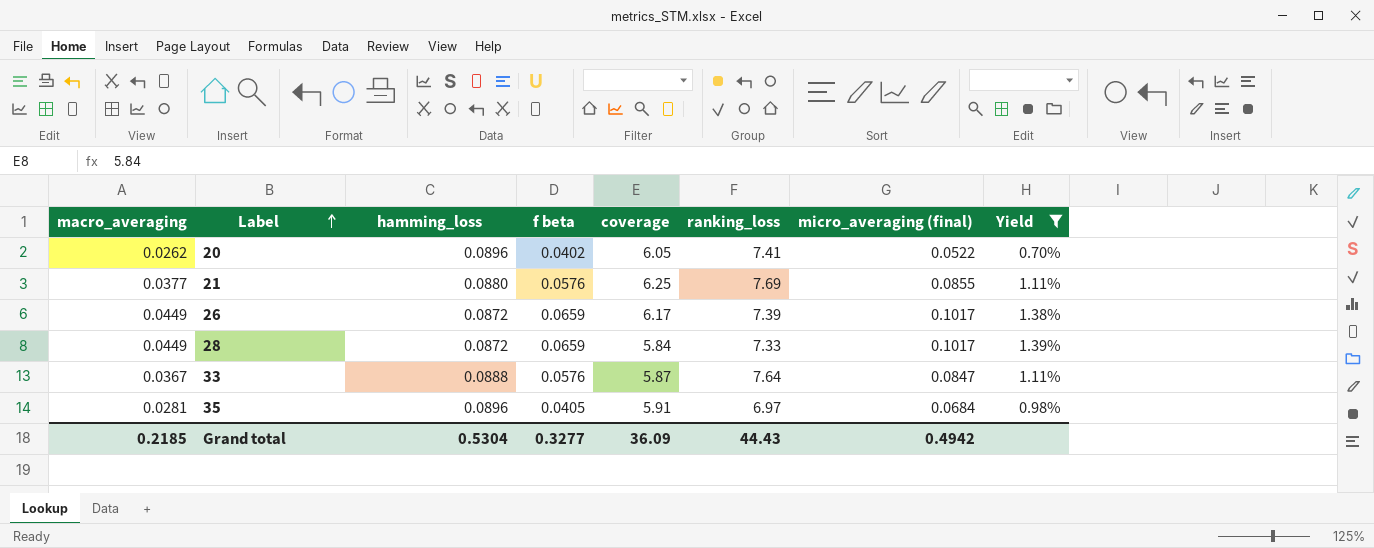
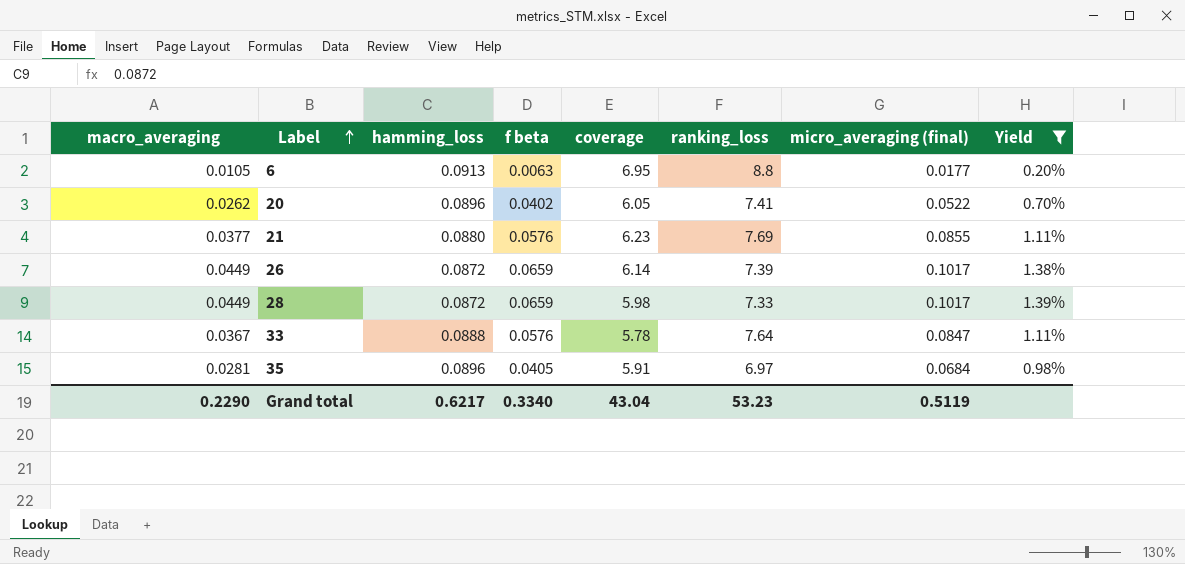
row 6: none -> 0.0105 | 0.0913 | 0.0063 | 6.95 | 8.8 | 0.0177 | 0.20%
21 | coverage: 6.25 -> 6.23
26 | coverage: 6.17 -> 6.14
28 | coverage: 5.84 -> 5.98
33 | coverage: 5.87 -> 5.78
Grand total | macro_averaging: 0.2185 -> 0.2290
Grand total | hamming_loss: 0.5304 -> 0.6217
Grand total | f beta: 0.3277 -> 0.3340
Grand total | coverage: 36.09 -> 43.04
Grand total | ranking_loss: 44.43 -> 53.23
Grand total | micro_averaging (final): 0.4942 -> 0.5119

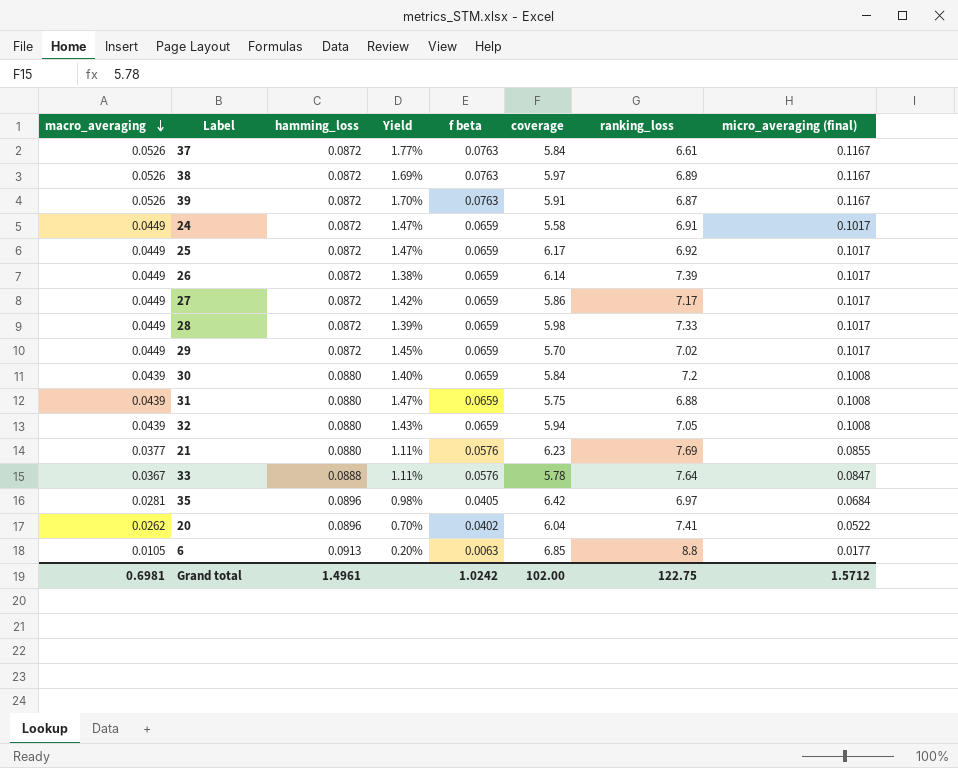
filter: Yield <= 1.39% -> none
row order: Label ascending -> macro_averaging descending
column Yield | position: 8 -> 4
35 | coverage: 5.91 -> 6.42
20 | coverage: 6.05 -> 6.04
6 | coverage: 6.95 -> 6.85
Grand total | macro_averaging: 0.2290 -> 0.6981
Grand total | hamming_loss: 0.6217 -> 1.4961
Grand total | f beta: 0.3340 -> 1.0242
Grand total | coverage: 43.04 -> 102.00
Grand total | ranking_loss: 53.23 -> 122.75
Grand total | micro_averaging (final): 0.5119 -> 1.5712

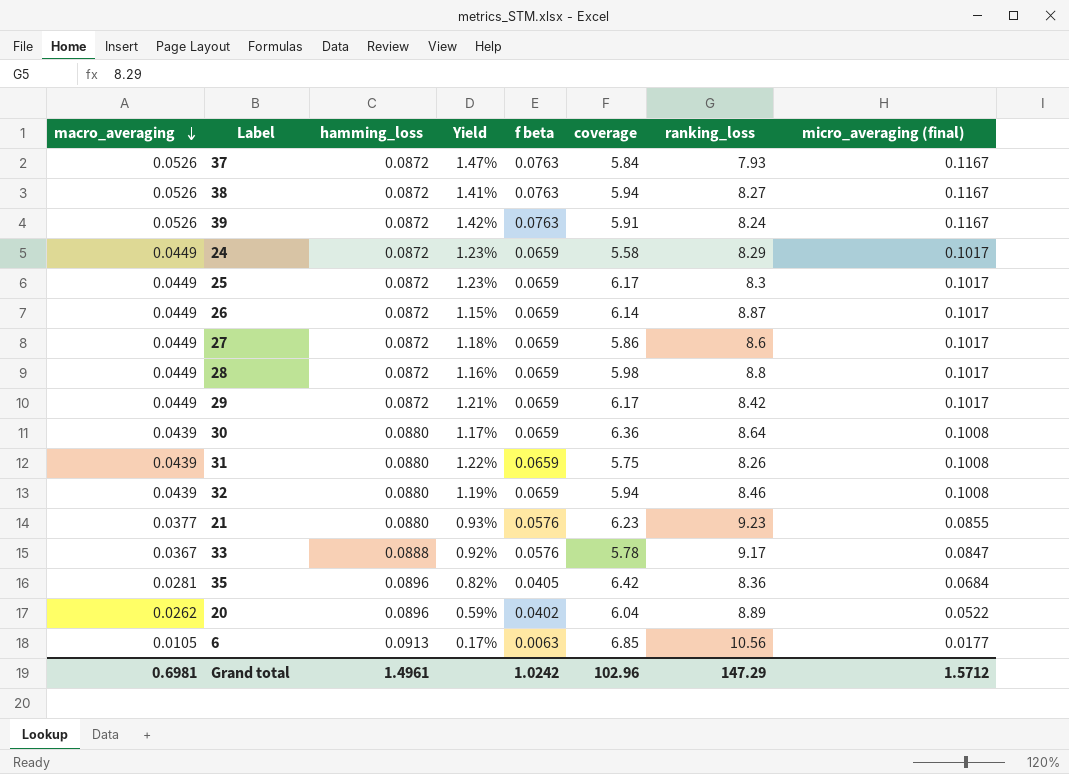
37 | Yield: 1.77% -> 1.47%
37 | ranking_loss: 6.61 -> 7.93
38 | Yield: 1.69% -> 1.41%
38 | coverage: 5.97 -> 5.94
38 | ranking_loss: 6.89 -> 8.27
39 | Yield: 1.70% -> 1.42%
39 | ranking_loss: 6.87 -> 8.24
24 | Yield: 1.47% -> 1.23%
24 | ranking_loss: 6.91 -> 8.29
25 | Yield: 1.47% -> 1.23%
25 | ranking_loss: 6.92 -> 8.3
26 | Yield: 1.38% -> 1.15%
26 | ranking_loss: 7.39 -> 8.87
27 | Yield: 1.42% -> 1.18%
27 | ranking_loss: 7.17 -> 8.6
28 | Yield: 1.39% -> 1.16%
28 | ranking_loss: 7.33 -> 8.8
29 | Yield: 1.45% -> 1.21%
29 | coverage: 5.70 -> 6.17
29 | ranking_loss: 7.02 -> 8.42
30 | Yield: 1.40% -> 1.17%
30 | coverage: 5.84 -> 6.36
30 | ranking_loss: 7.2 -> 8.64
31 | Yield: 1.47% -> 1.22%
31 | ranking_loss: 6.88 -> 8.26
32 | Yield: 1.43% -> 1.19%
32 | ranking_loss: 7.05 -> 8.46
21 | Yield: 1.11% -> 0.93%
21 | ranking_loss: 7.69 -> 9.23
33 | Yield: 1.11% -> 0.92%
33 | ranking_loss: 7.64 -> 9.17
35 | Yield: 0.98% -> 0.82%
35 | ranking_loss: 6.97 -> 8.36
20 | Yield: 0.70% -> 0.59%
20 | ranking_loss: 7.41 -> 8.89
6 | Yield: 0.20% -> 0.17%
6 | ranking_loss: 8.8 -> 10.56
Grand total | coverage: 102.00 -> 102.96
Grand total | ranking_loss: 122.75 -> 147.29

